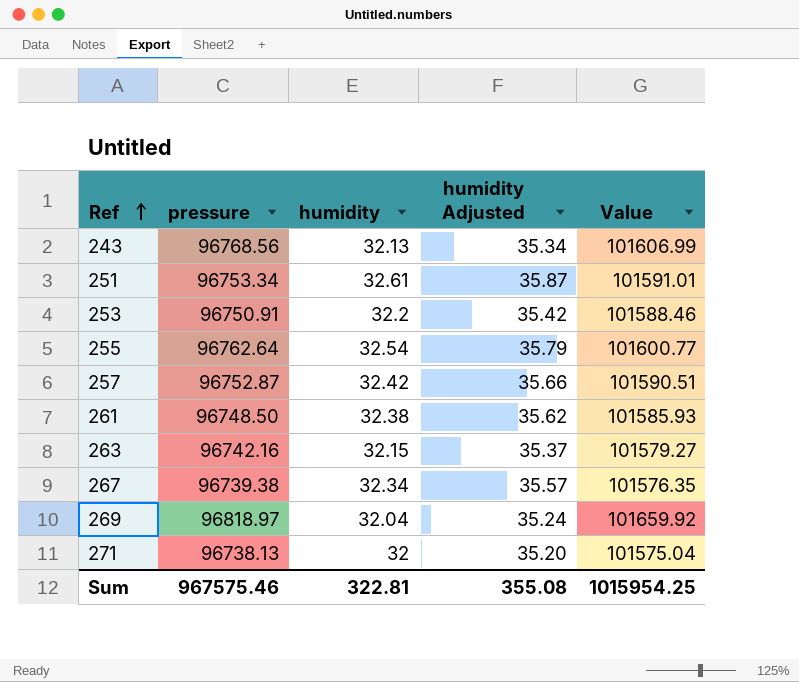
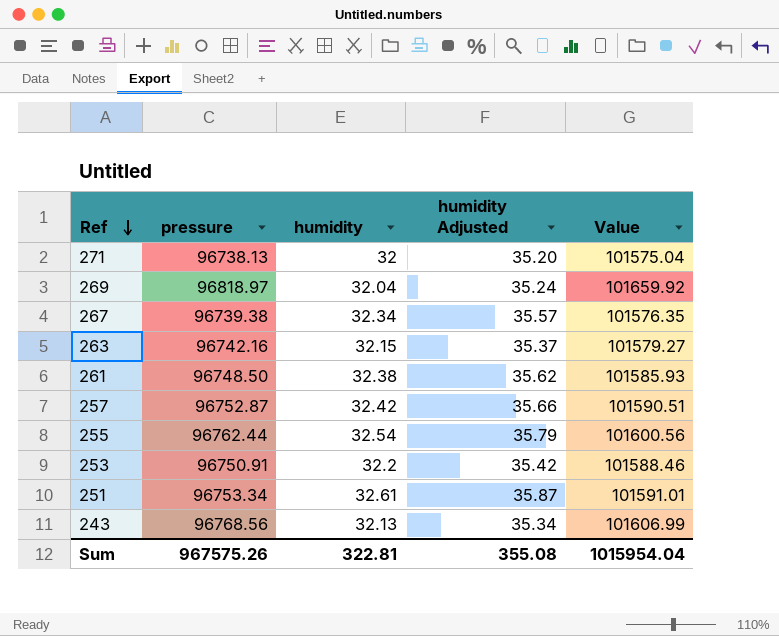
row order: Ref ascending -> Ref descending
255 | pressure: 96762.64 -> 96762.44
255 | Value: 101600.77 -> 101600.56
Sum | pressure: 967575.46 -> 967575.26
Sum | Value: 1015954.25 -> 1015954.04

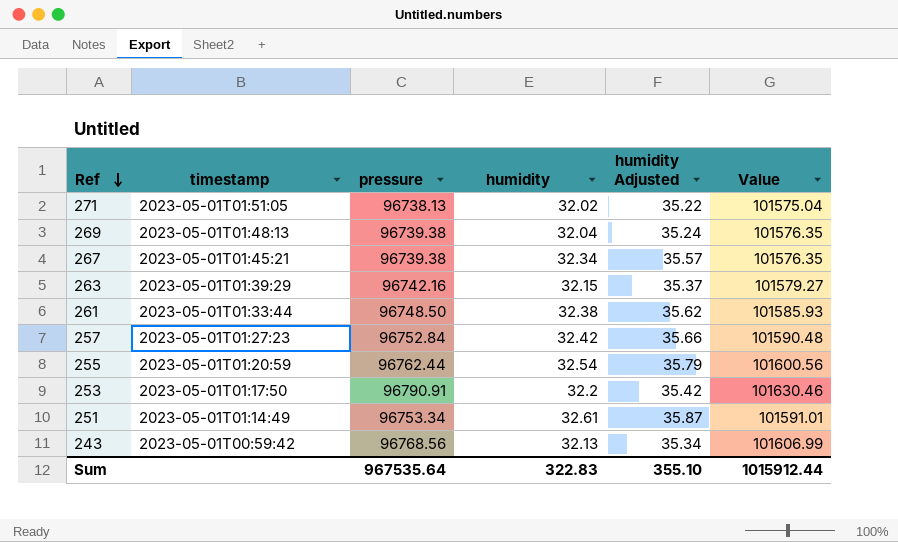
column timestamp | position: none -> 2
271 | humidity: 32 -> 32.02
271 | humidity Adjusted: 35.20 -> 35.22
269 | pressure: 96818.97 -> 96739.38
269 | Value: 101659.92 -> 101576.35
257 | pressure: 96752.87 -> 96752.84
257 | Value: 101590.51 -> 101590.48
253 | pressure: 96750.91 -> 96790.91
253 | Value: 101588.46 -> 101630.46
Sum | pressure: 967575.26 -> 967535.64
Sum | humidity: 322.81 -> 322.83
Sum | humidity Adjusted: 355.08 -> 355.10
Sum | Value: 1015954.04 -> 1015912.44

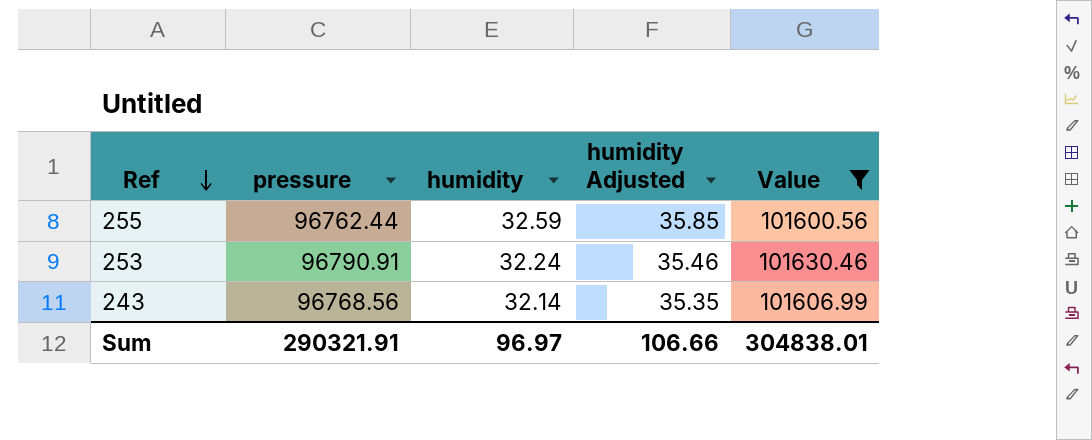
filter: none -> Value >= 101600.56
column timestamp | position: 2 -> none
255 | humidity: 32.54 -> 32.59
255 | humidity Adjusted: 35.79 -> 35.85
253 | humidity: 32.2 -> 32.24
253 | humidity Adjusted: 35.42 -> 35.46
243 | humidity: 32.13 -> 32.14
243 | humidity Adjusted: 35.34 -> 35.35
Sum | pressure: 967535.64 -> 290321.91
Sum | humidity: 322.83 -> 96.97
Sum | humidity Adjusted: 355.10 -> 106.66
Sum | Value: 1015912.44 -> 304838.01

